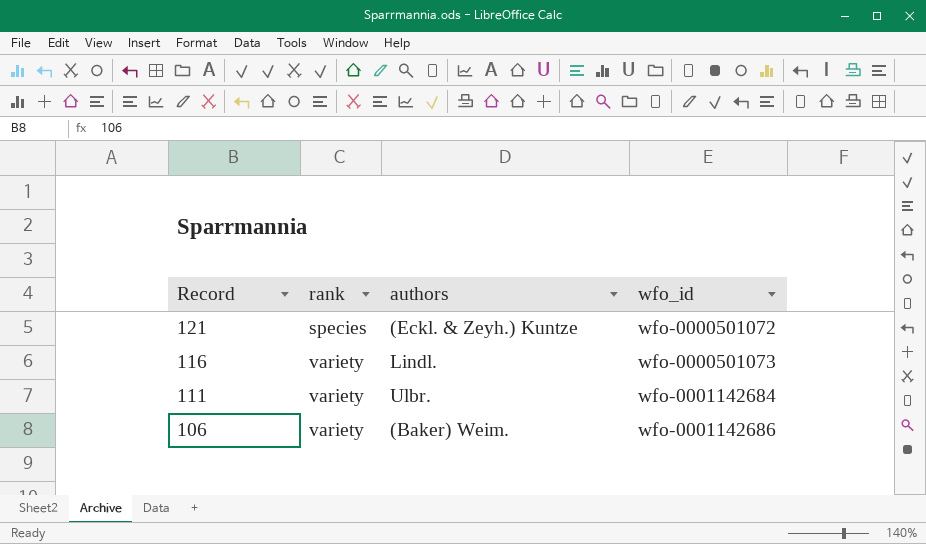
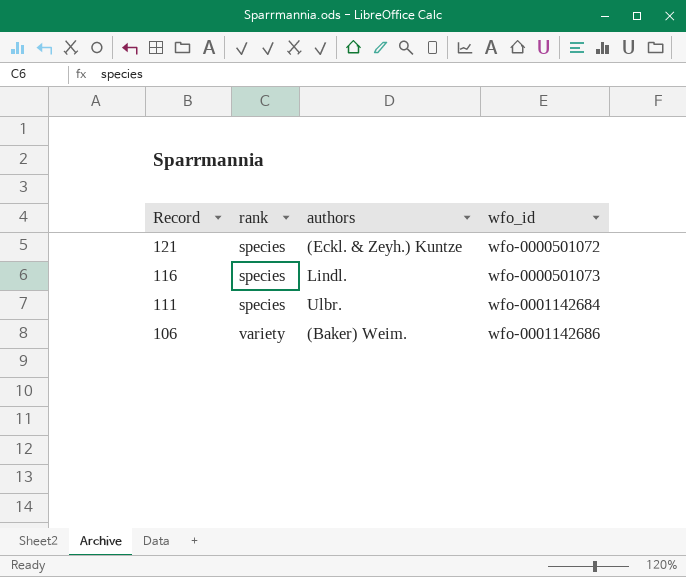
116 | rank: variety -> species
111 | rank: variety -> species

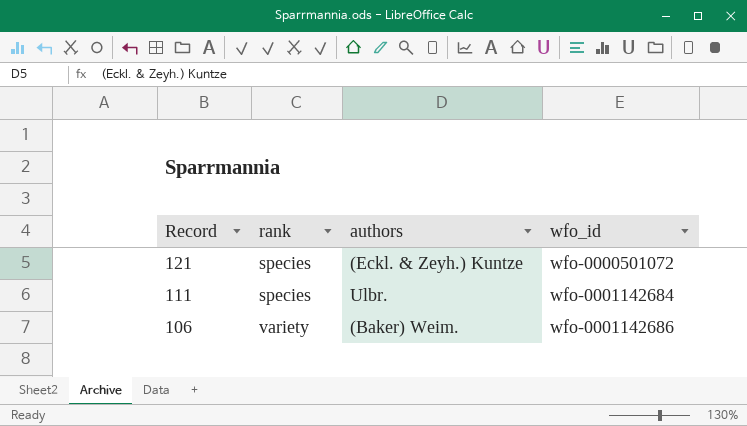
row 116: species | Lindl. | wfo-0000501073 -> none

